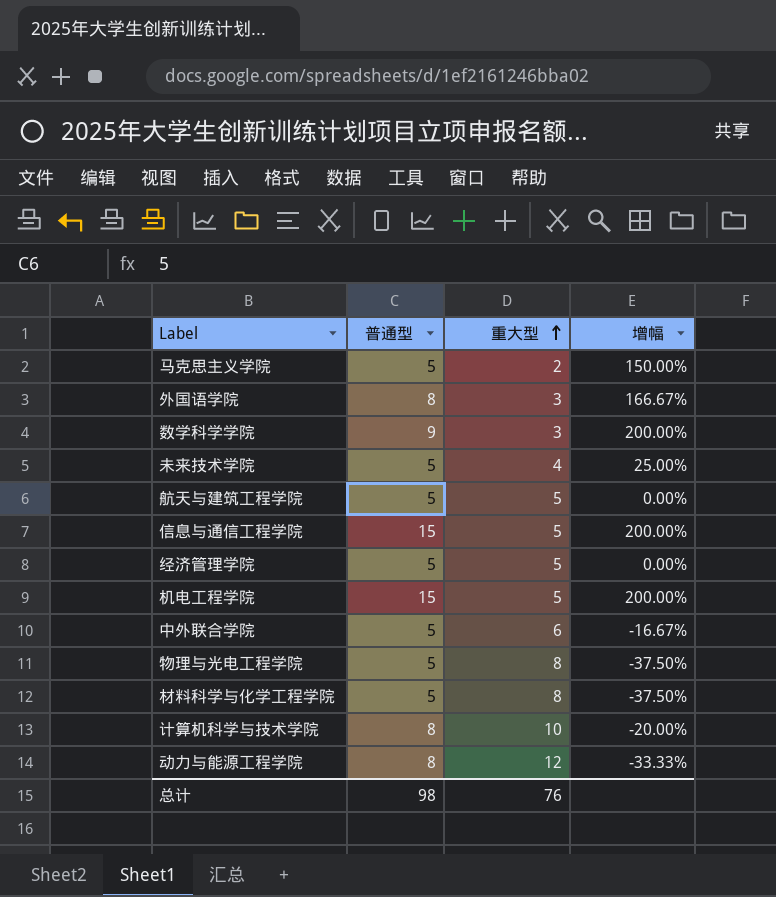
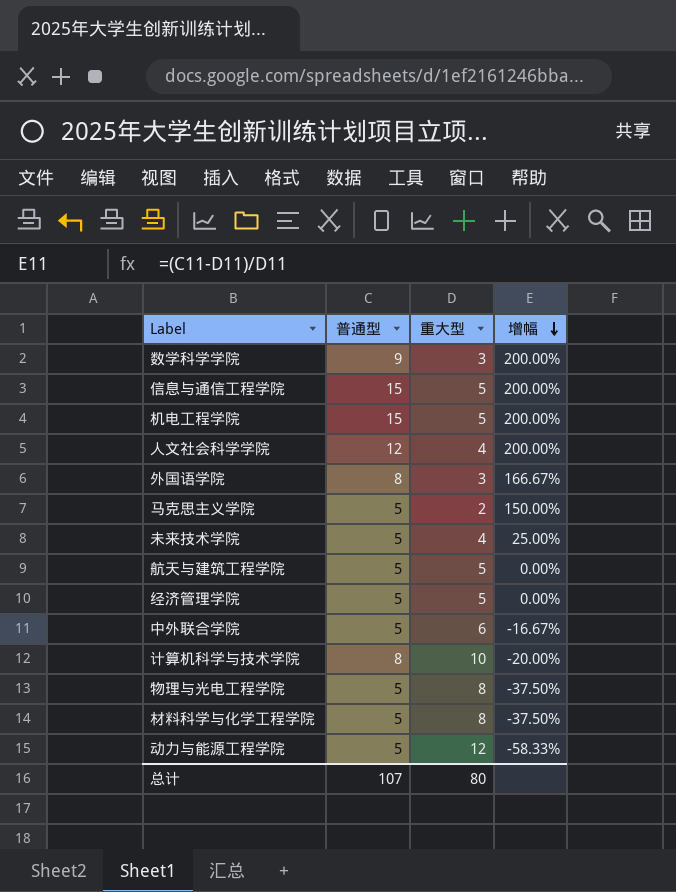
row order: 重大型 ascending -> 增幅 descending
row 人文社会科学学院: none -> 12 | 4 | 200.00%
动力与能源工程学院 | 普通型: 8 -> 5
动力与能源工程学院 | 增幅: -33.33% -> -58.33%
总计 | 普通型: 98 -> 107
总计 | 重大型: 76 -> 80

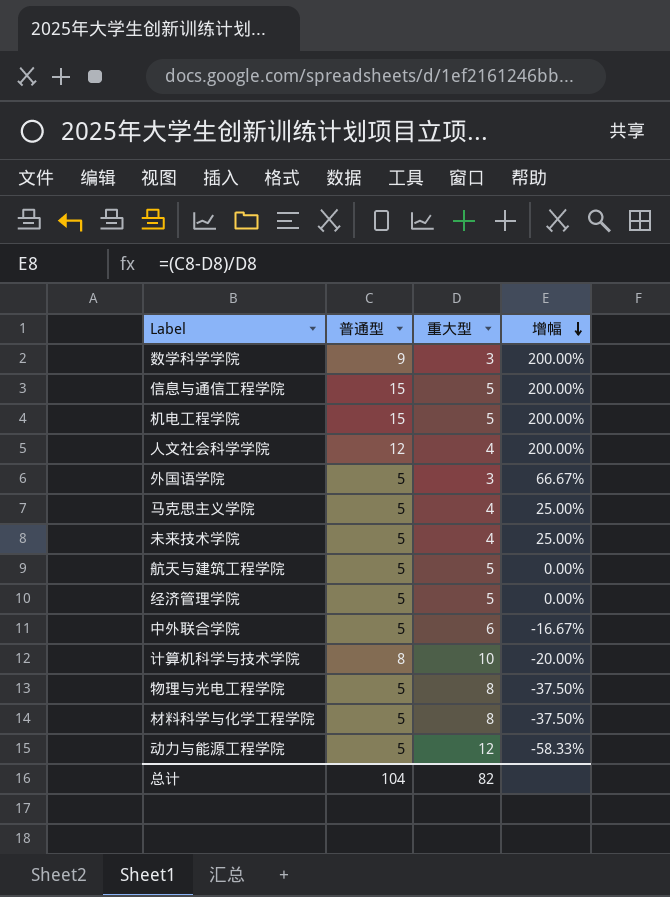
外国语学院 | 普通型: 8 -> 5
外国语学院 | 增幅: 166.67% -> 66.67%
马克思主义学院 | 重大型: 2 -> 4
马克思主义学院 | 增幅: 150.00% -> 25.00%
总计 | 普通型: 107 -> 104
总计 | 重大型: 80 -> 82

